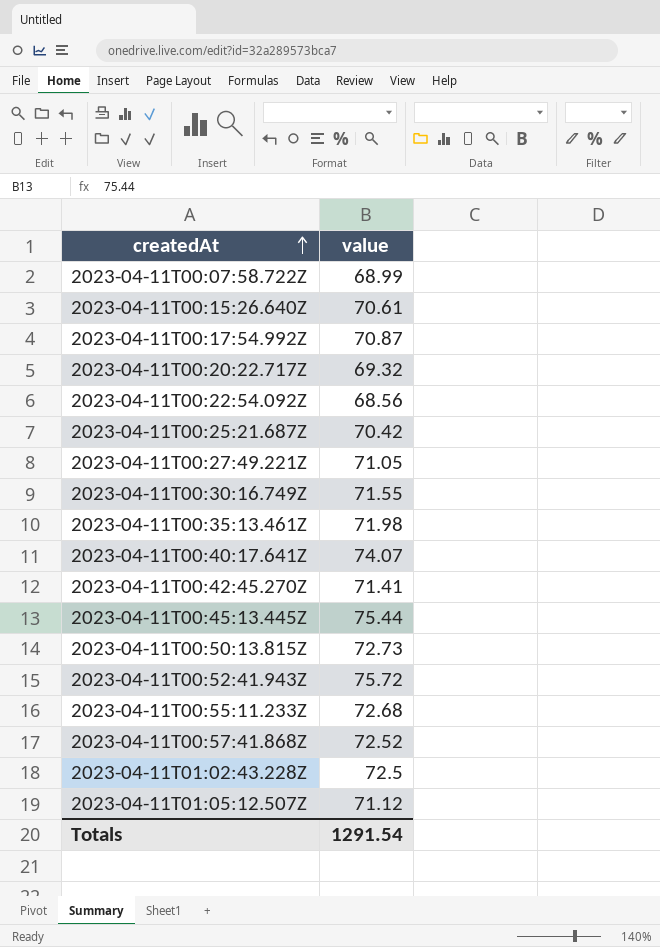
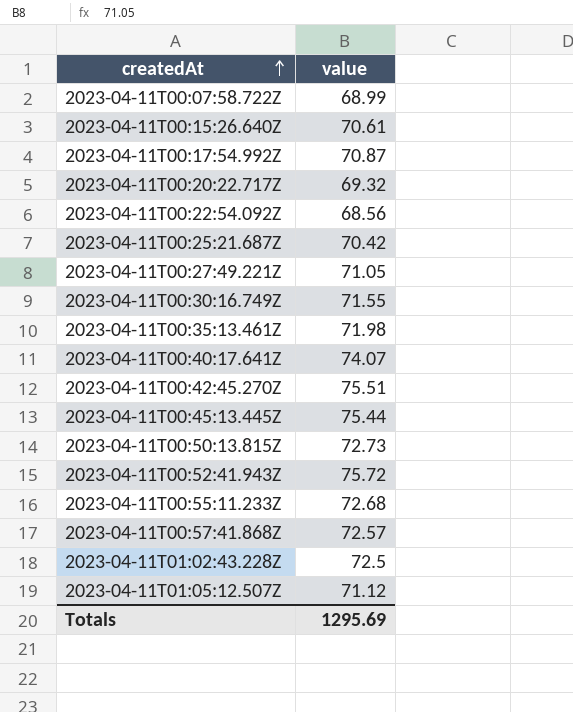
2023-04-11T00:42:45.270Z | value: 71.41 -> 75.51
2023-04-11T00:57:41.868Z | value: 72.52 -> 72.57
Totals | value: 1291.54 -> 1295.69

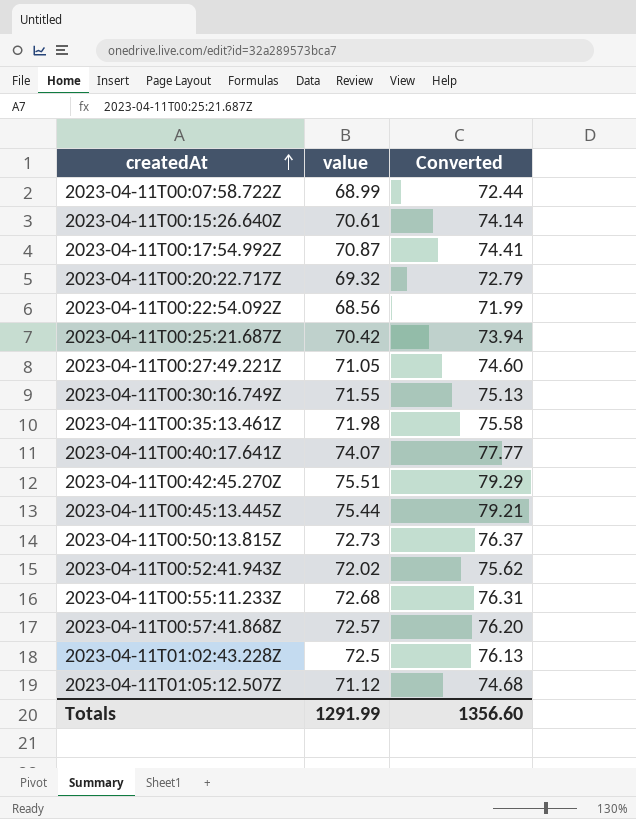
column Converted | formula: none -> [value] * 1.05
2023-04-11T00:52:41.943Z | value: 75.72 -> 72.02
Totals | value: 1295.69 -> 1291.99

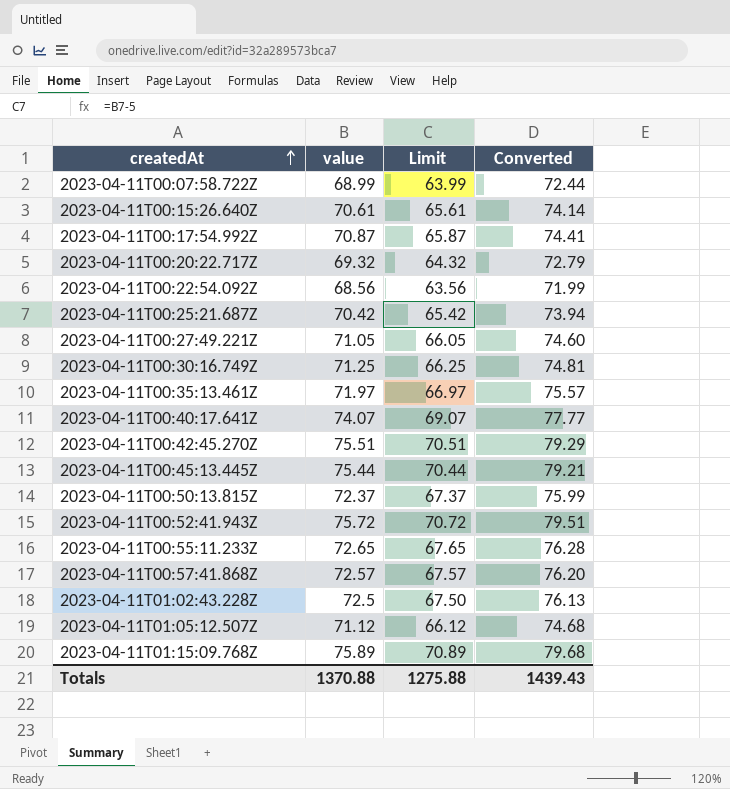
column Limit | formula: none -> [value] - 5
2023-04-11T00:30:16.749Z | value: 71.55 -> 71.25
2023-04-11T00:30:16.749Z | Converted: 75.13 -> 74.81
2023-04-11T00:35:13.461Z | value: 71.98 -> 71.97
2023-04-11T00:35:13.461Z | Converted: 75.58 -> 75.57
2023-04-11T00:50:13.815Z | value: 72.73 -> 72.37
2023-04-11T00:50:13.815Z | Converted: 76.37 -> 75.99
2023-04-11T00:52:41.943Z | value: 72.02 -> 75.72
2023-04-11T00:52:41.943Z | Converted: 75.62 -> 79.51
2023-04-11T00:55:11.233Z | value: 72.68 -> 72.65
2023-04-11T00:55:11.233Z | Converted: 76.31 -> 76.28
row 2023-04-11T01:15:09.768Z: none -> 75.89 | 70.89 | 79.68
Totals | value: 1291.99 -> 1370.88
Totals | Converted: 1356.60 -> 1439.43

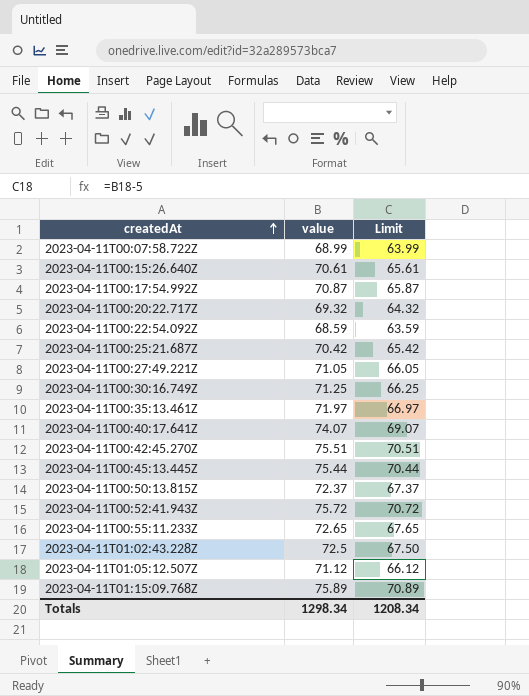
column Converted | formula: [value] * 1.05 -> none
row 2023-04-11T00:57:41.868Z: 72.57 | 67.57 | 76.20 -> none
2023-04-11T00:22:54.092Z | value: 68.56 -> 68.59
2023-04-11T00:22:54.092Z | Limit: 63.56 -> 63.59
Totals | value: 1370.88 -> 1298.34
Totals | Limit: 1275.88 -> 1208.34

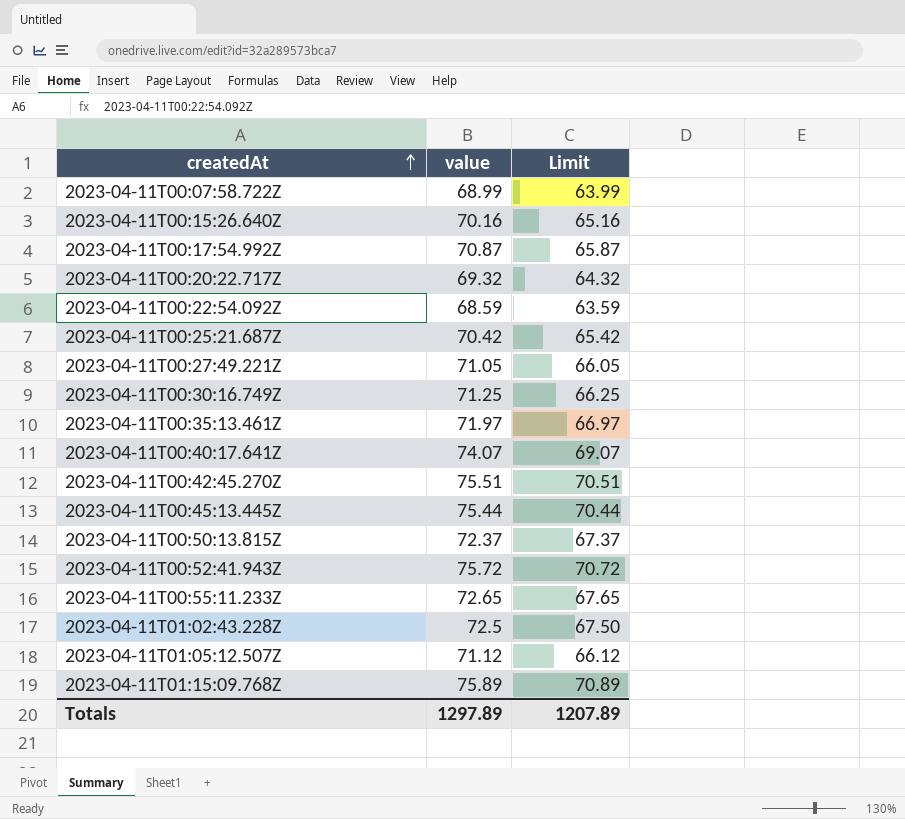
2023-04-11T00:15:26.640Z | value: 70.61 -> 70.16
2023-04-11T00:15:26.640Z | Limit: 65.61 -> 65.16
Totals | value: 1298.34 -> 1297.89
Totals | Limit: 1208.34 -> 1207.89

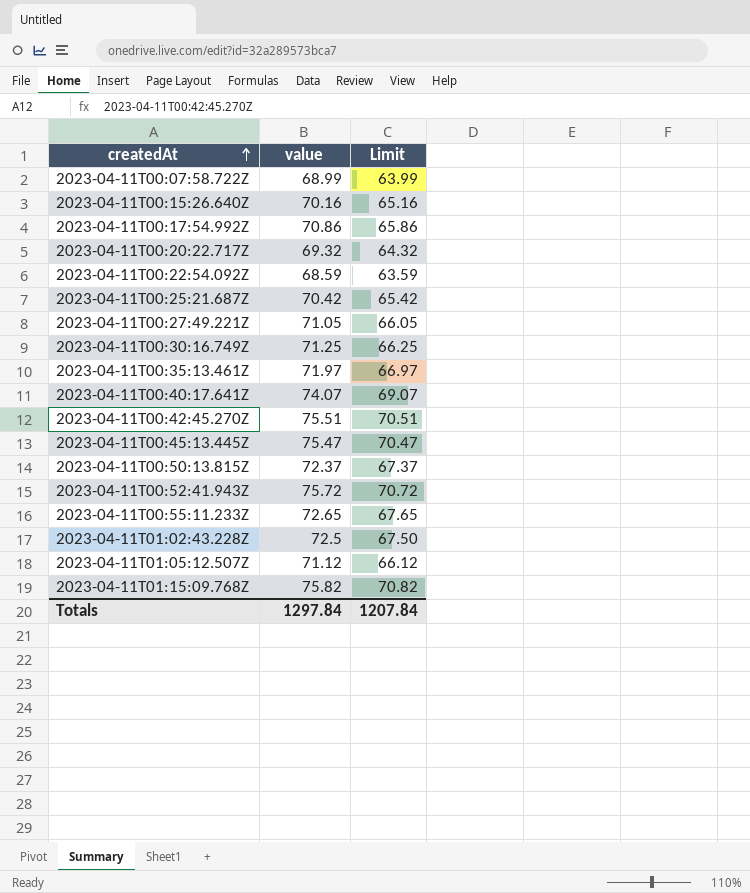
2023-04-11T00:17:54.992Z | value: 70.87 -> 70.86
2023-04-11T00:17:54.992Z | Limit: 65.87 -> 65.86
2023-04-11T00:45:13.445Z | value: 75.44 -> 75.47
2023-04-11T00:45:13.445Z | Limit: 70.44 -> 70.47
2023-04-11T01:15:09.768Z | value: 75.89 -> 75.82
2023-04-11T01:15:09.768Z | Limit: 70.89 -> 70.82
Totals | value: 1297.89 -> 1297.84
Totals | Limit: 1207.89 -> 1207.84

